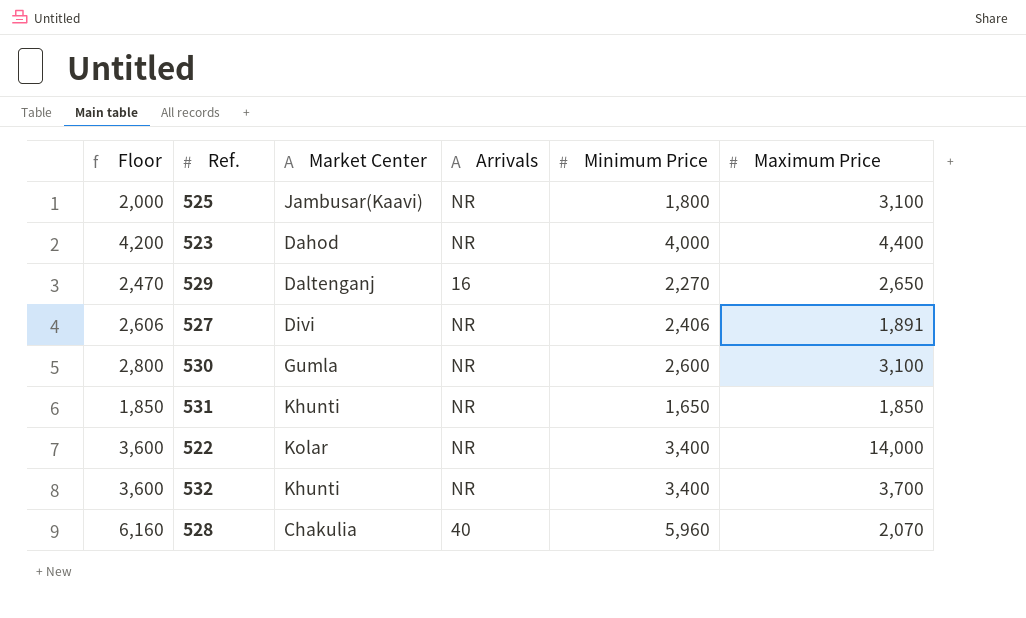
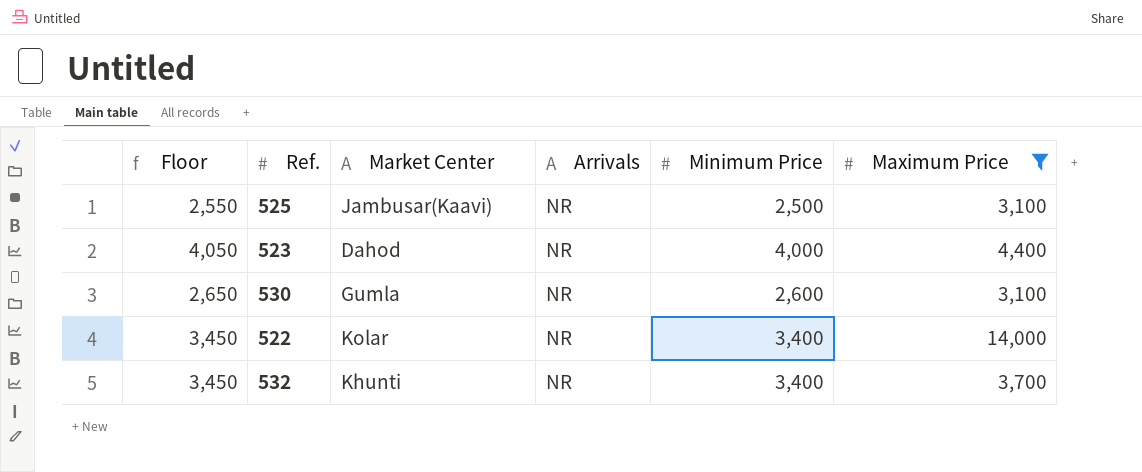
filter: none -> Maximum Price >= 3,100
column Floor | formula: [Minimum Price] + 200 -> [Minimum Price] + 50
525 | Minimum Price: 1,800 -> 2,500

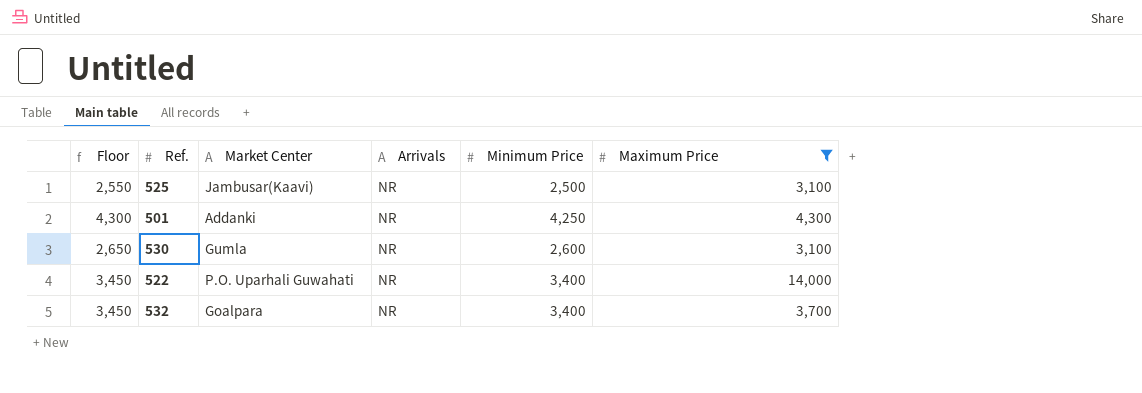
row 523: 4,050 | Dahod | NR | 4,000 | 4,400 -> none
row 501: none -> 4,300 | Addanki | NR | 4,250 | 4,300
522 | Market Center: Kolar -> P.O. Uparhali Guwahati
532 | Market Center: Khunti -> Goalpara

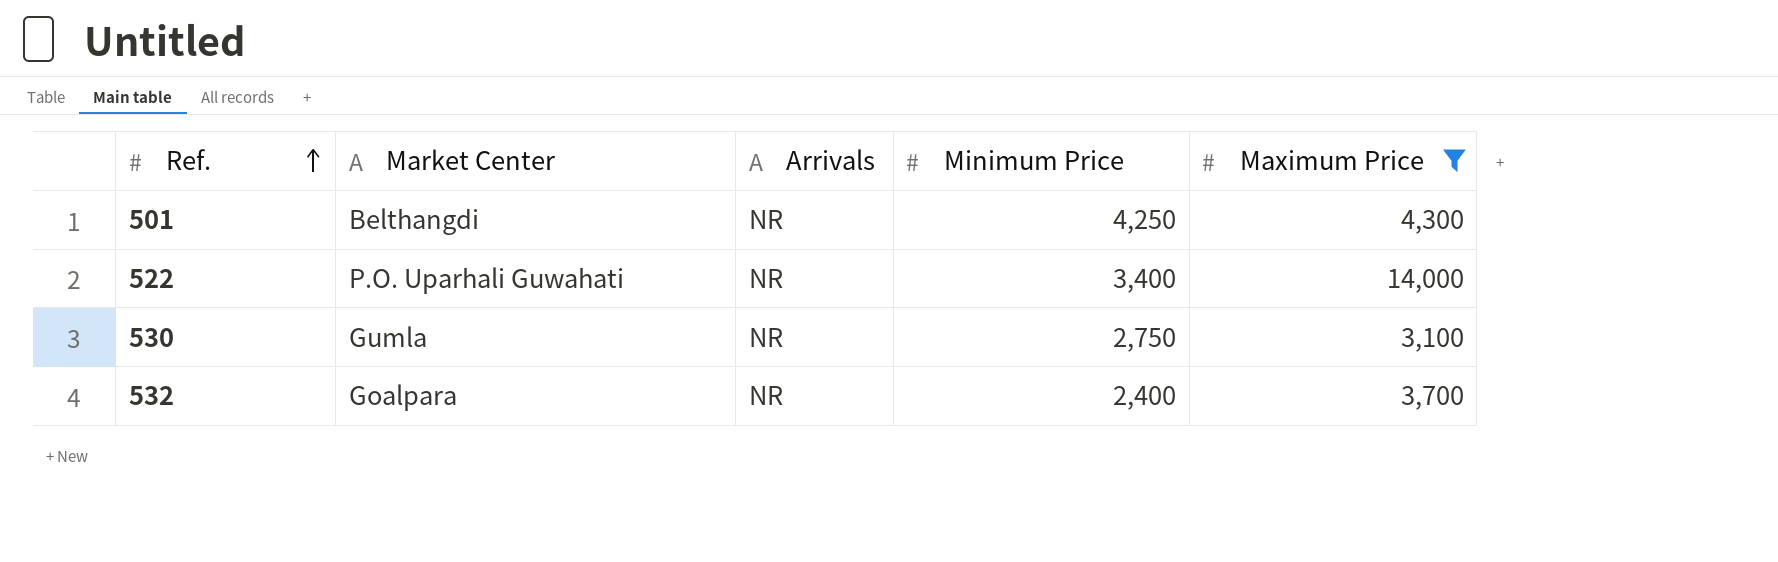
row order: none -> Ref. ascending
column Floor | formula: [Minimum Price] + 50 -> none
row 525: 2,550 | Jambusar(Kaavi) | NR | 2,500 | 3,100 -> none
501 | Market Center: Addanki -> Belthangdi
530 | Minimum Price: 2,600 -> 2,750
532 | Minimum Price: 3,400 -> 2,400

